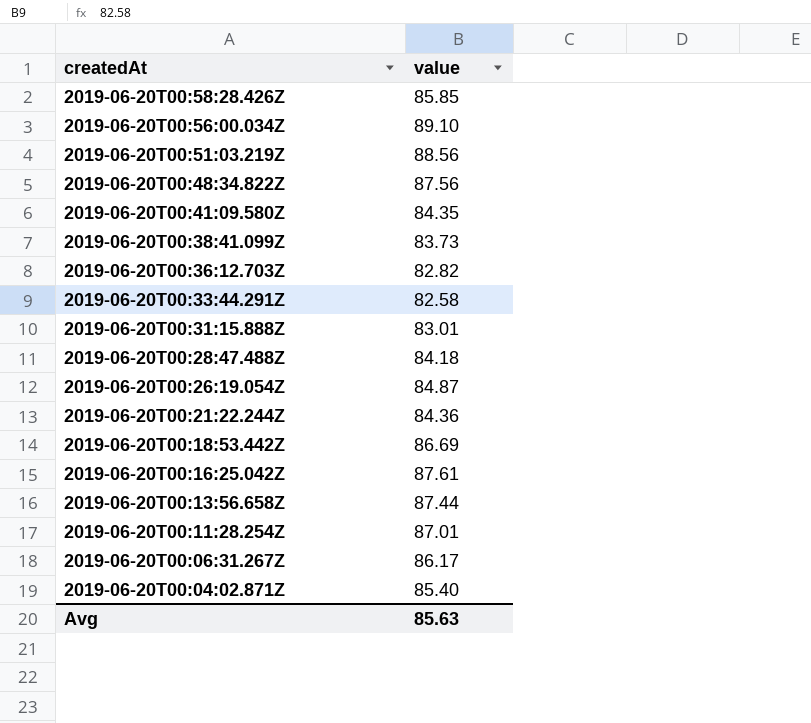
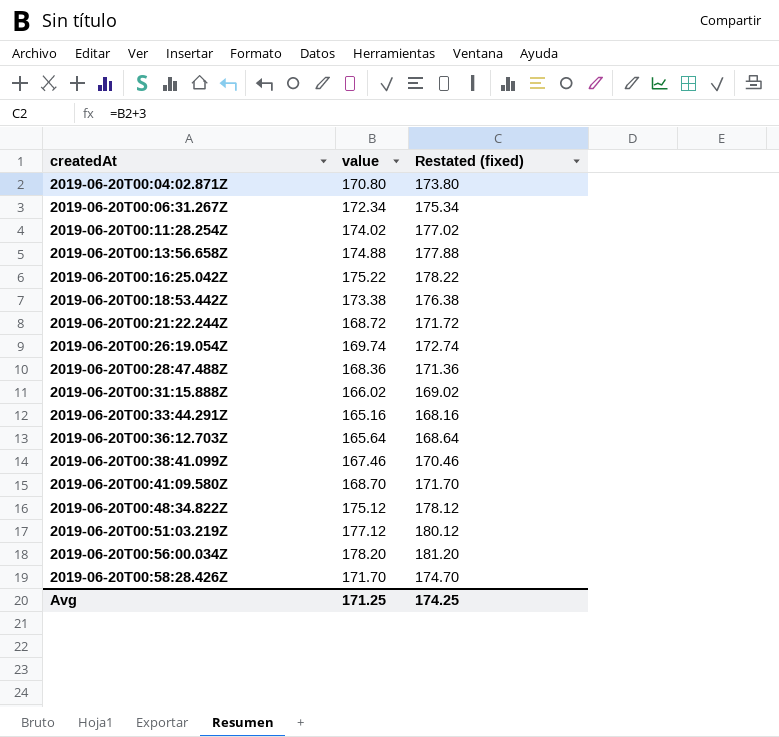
row order: createdAt descending -> createdAt ascending
column Restated (fixed) | formula: none -> [value] + 3
2019-06-20T00:04:02.871Z | value: 85.40 -> 170.80
2019-06-20T00:06:31.267Z | value: 86.17 -> 172.34
2019-06-20T00:11:28.254Z | value: 87.01 -> 174.02
2019-06-20T00:13:56.658Z | value: 87.44 -> 174.88
2019-06-20T00:16:25.042Z | value: 87.61 -> 175.22
2019-06-20T00:18:53.442Z | value: 86.69 -> 173.38
2019-06-20T00:21:22.244Z | value: 84.36 -> 168.72
2019-06-20T00:26:19.054Z | value: 84.87 -> 169.74
2019-06-20T00:28:47.488Z | value: 84.18 -> 168.36
2019-06-20T00:31:15.888Z | value: 83.01 -> 166.02
2019-06-20T00:33:44.291Z | value: 82.58 -> 165.16
2019-06-20T00:36:12.703Z | value: 82.82 -> 165.64
2019-06-20T00:38:41.099Z | value: 83.73 -> 167.46
2019-06-20T00:41:09.580Z | value: 84.35 -> 168.70
2019-06-20T00:48:34.822Z | value: 87.56 -> 175.12
2019-06-20T00:51:03.219Z | value: 88.56 -> 177.12
2019-06-20T00:56:00.034Z | value: 89.10 -> 178.20
2019-06-20T00:58:28.426Z | value: 85.85 -> 171.70
Avg | value: 85.63 -> 171.25

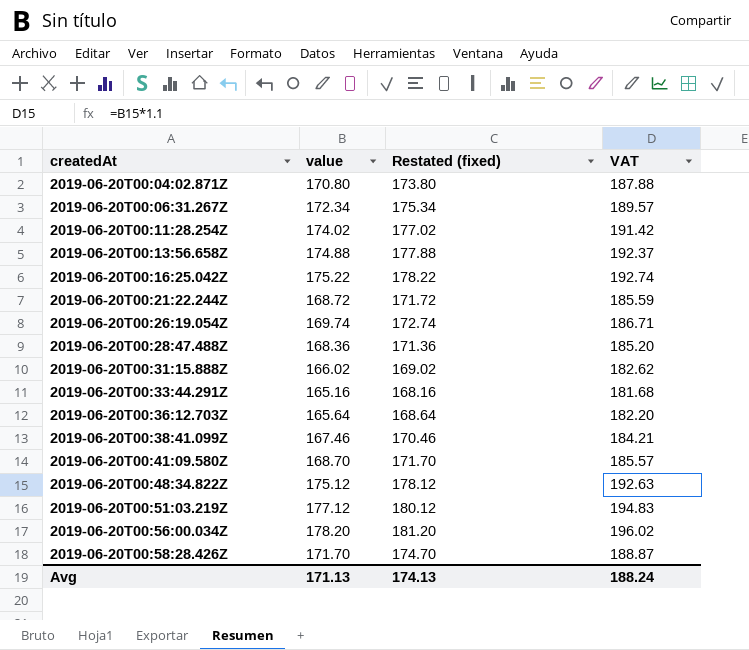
column VAT | formula: none -> [value] * 1.1
row 2019-06-20T00:18:53.442Z: 173.38 | 176.38 -> none
Avg | value: 171.25 -> 171.13
Avg | Restated (fixed): 174.25 -> 174.13

